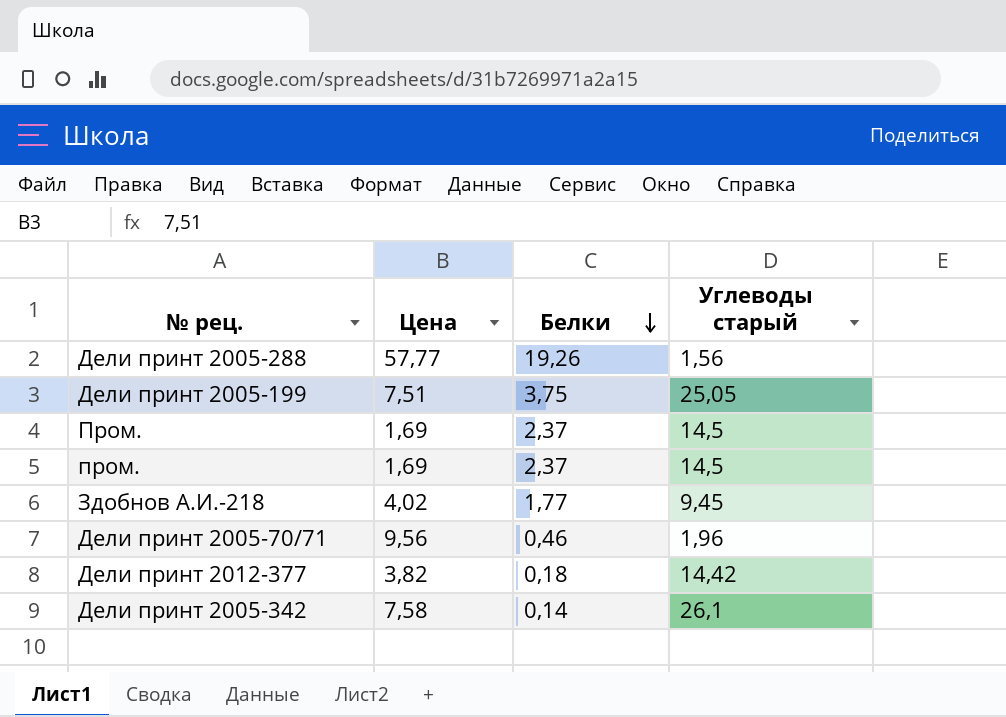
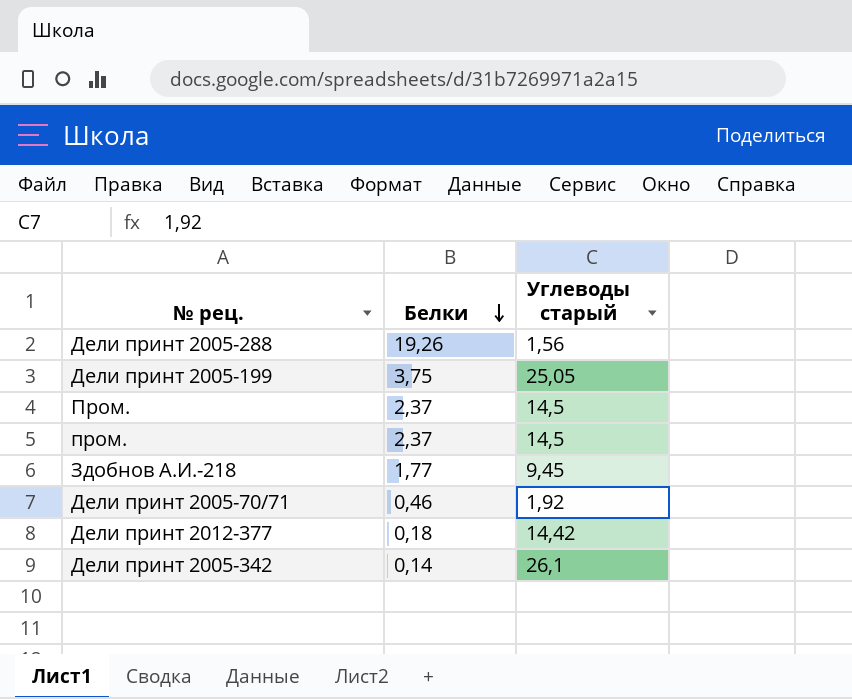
column Цена | position: 2 -> none
Дели принт 2005-70/71 | Углеводы старый: 1,96 -> 1,92

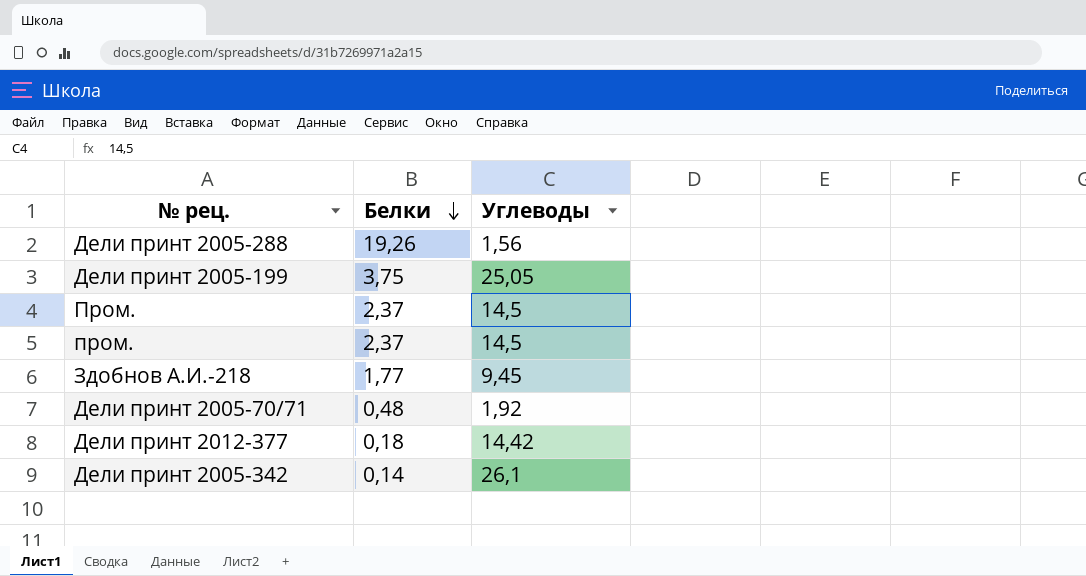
column name: Углеводы старый -> Углеводы
Дели принт 2005-70/71 | Белки: 0,46 -> 0,48

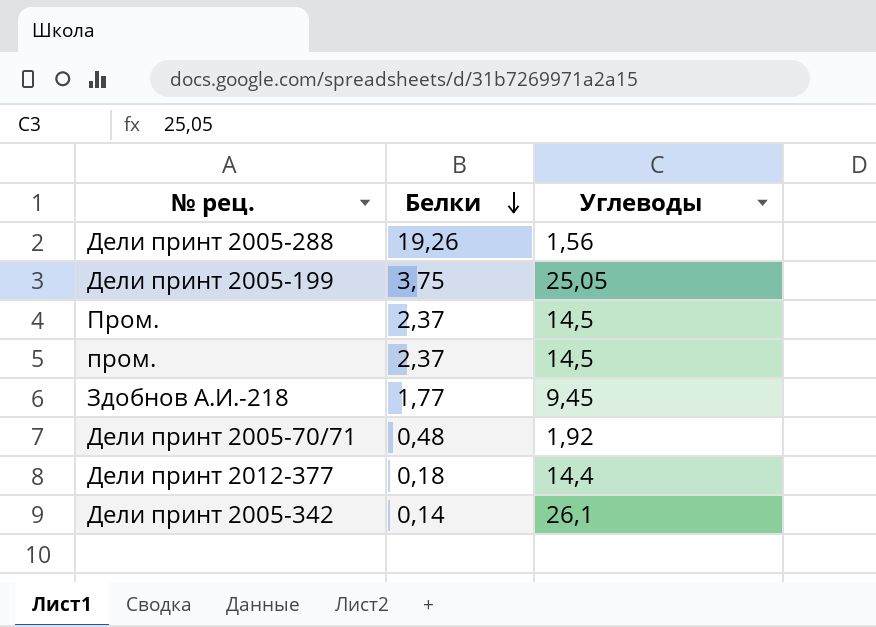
Дели принт 2012-377 | Углеводы: 14,42 -> 14,4

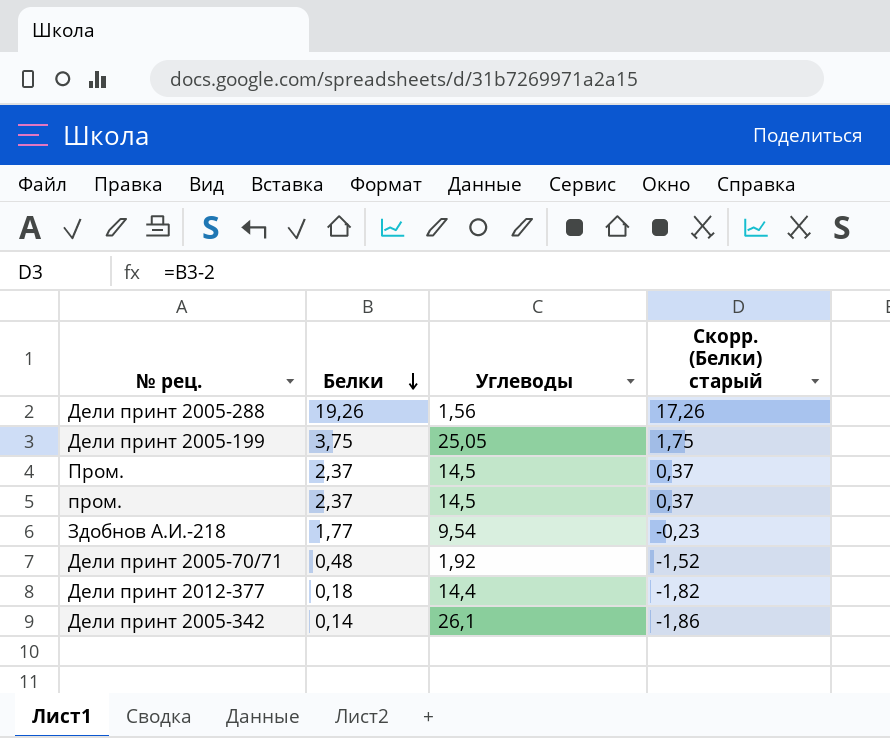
column Скорр. (Белки) старый | formula: none -> [Белки] - 2
Здобнов А.И.-218 | Углеводы: 9,45 -> 9,54

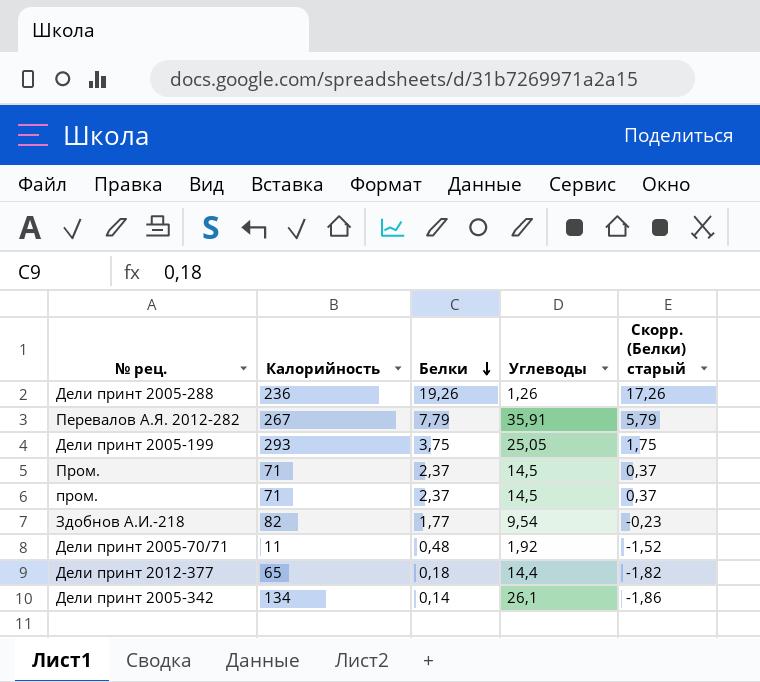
column Калорийность | position: none -> 2
Дели принт 2005-288 | Углеводы: 1,56 -> 1,26
row Перевалов А.Я. 2012-282: none -> 267 | 7,79 | 35,91 | 5,79

